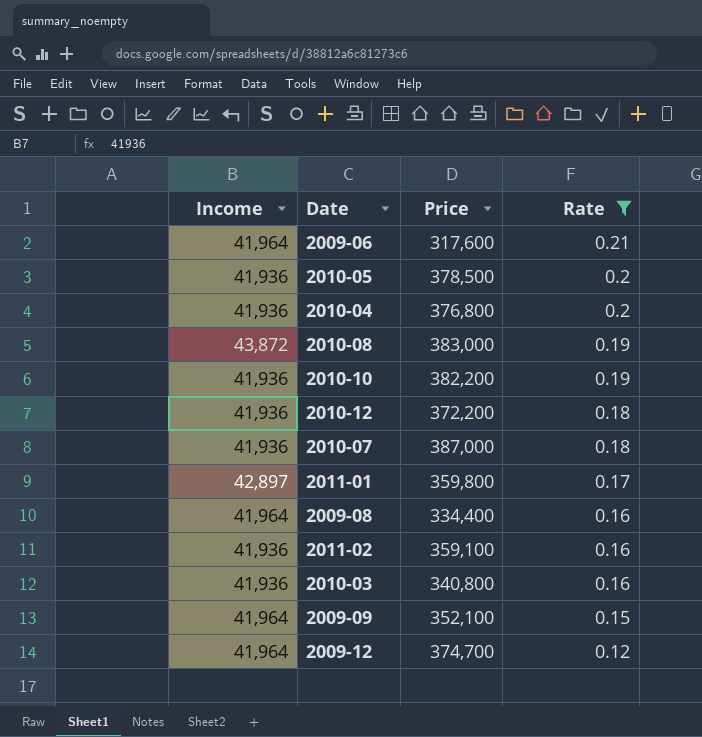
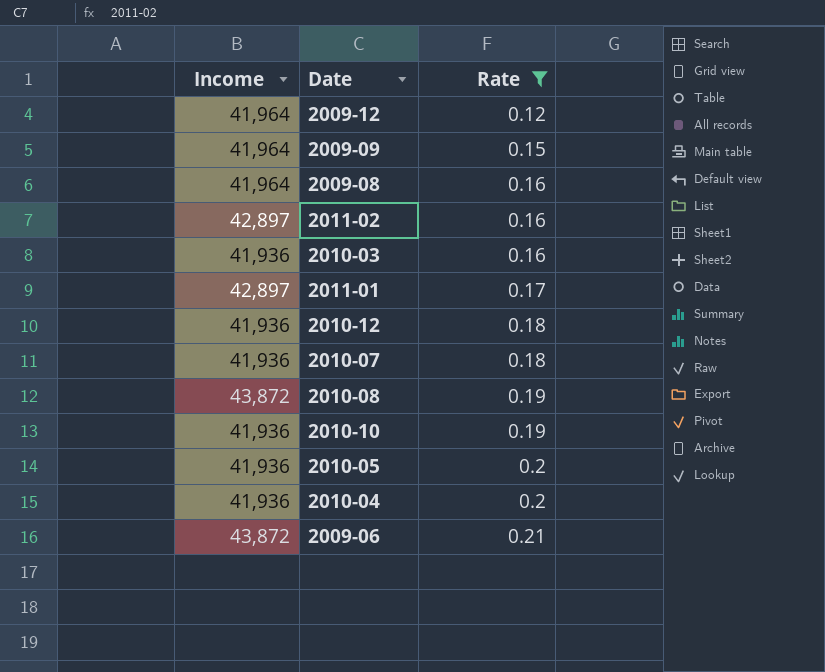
row order: Rate descending -> Rate ascending
column Price | position: 3 -> none
2011-02 | Income: 41,936 -> 42,897
2009-06 | Income: 41,964 -> 43,872

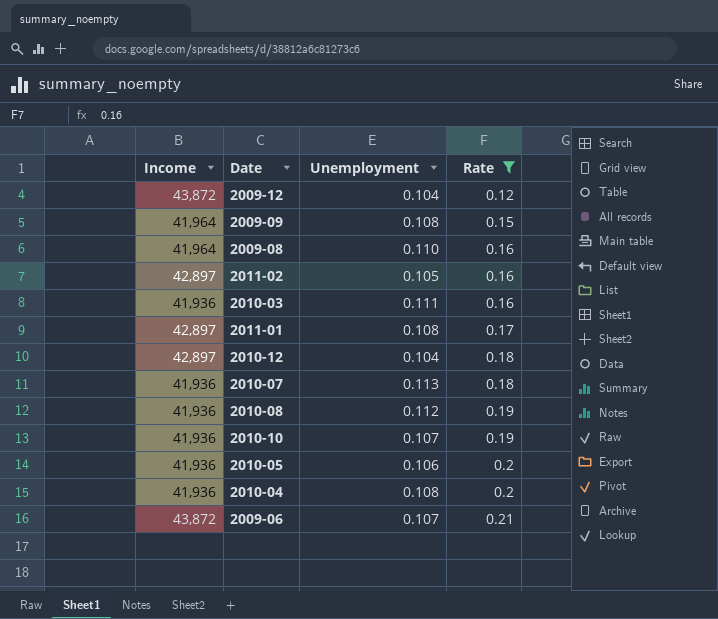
column Unemployment | position: none -> 3
2009-12 | Income: 41,964 -> 43,872
2010-12 | Income: 41,936 -> 42,897
2010-08 | Income: 43,872 -> 41,936

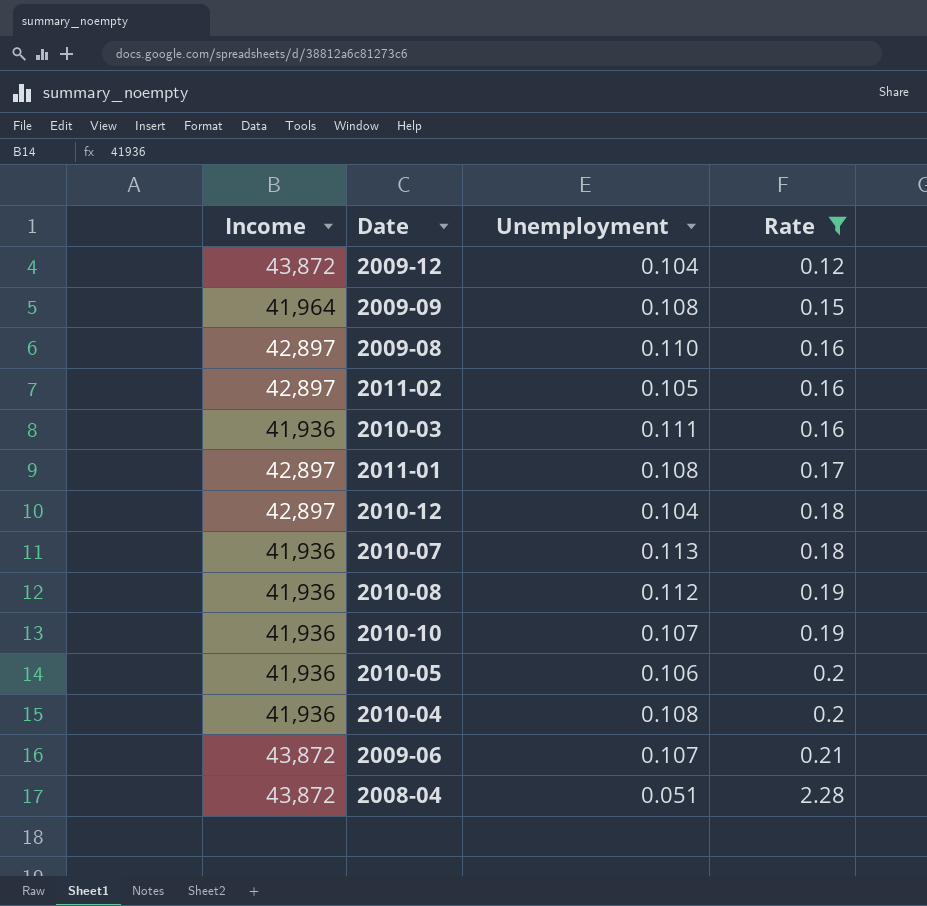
2009-08 | Income: 41,964 -> 42,897
row 2008-04: none -> 43,872 | 0.051 | 2.28

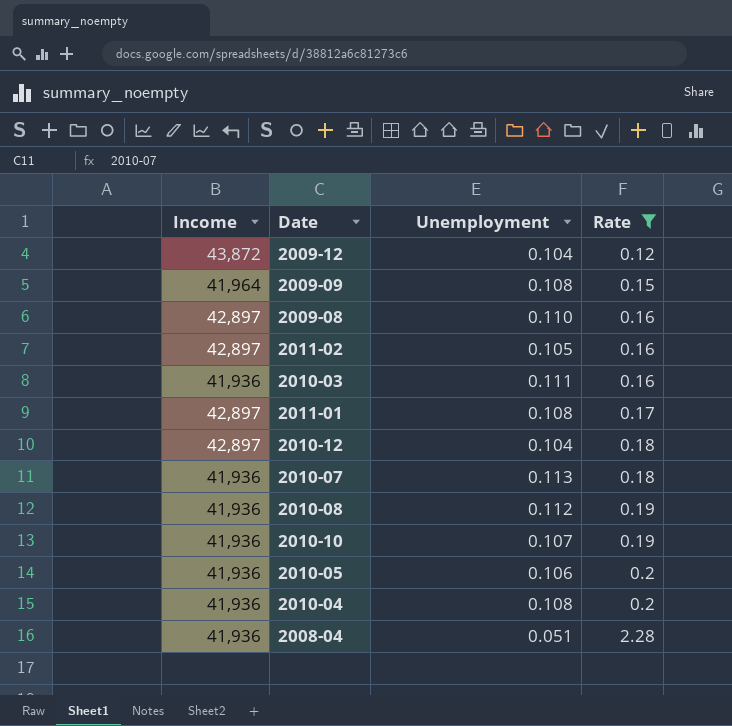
row 2009-06: 43,872 | 0.107 | 0.21 -> none
2008-04 | Income: 43,872 -> 41,936

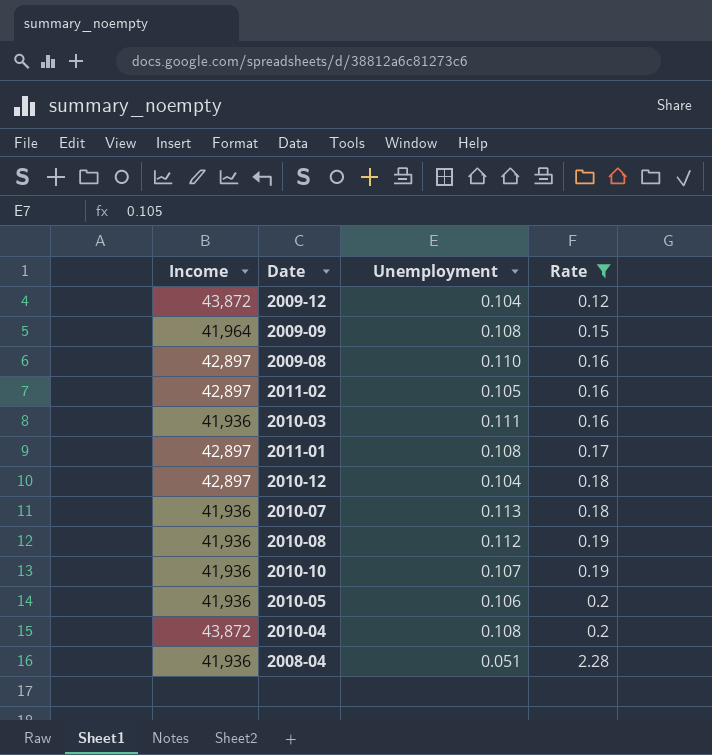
2010-04 | Income: 41,936 -> 43,872

